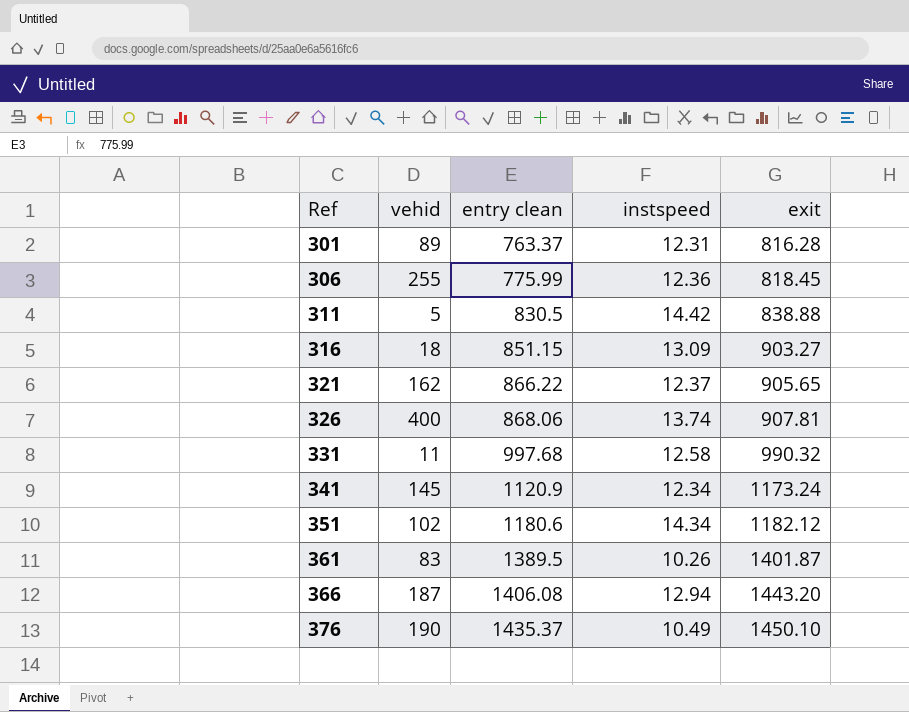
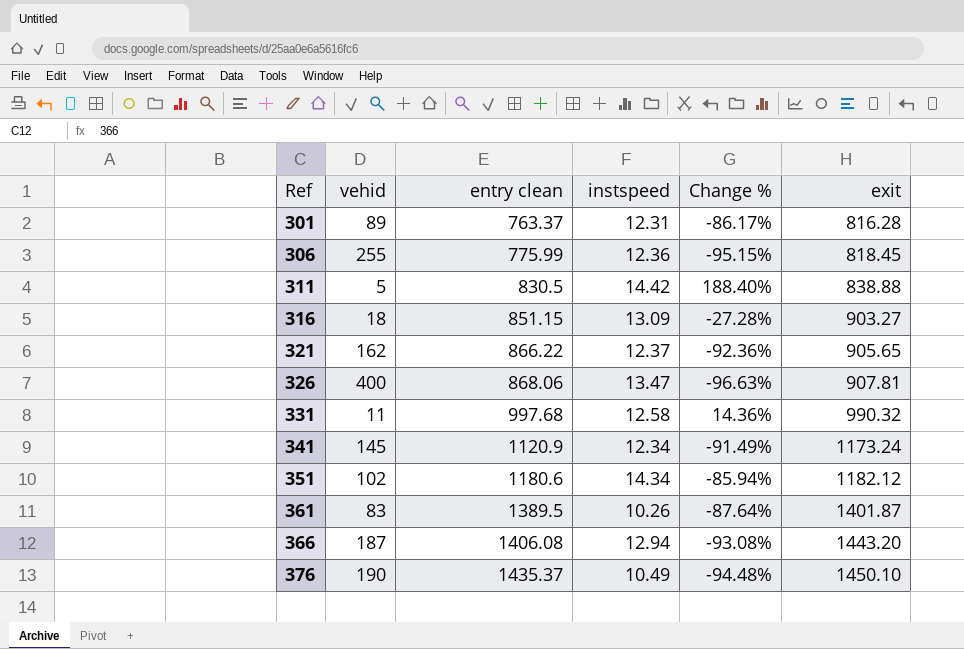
column Change % | formula: none -> ([instspeed] - [vehid]) / [vehid]
326 | instspeed: 13.74 -> 13.47

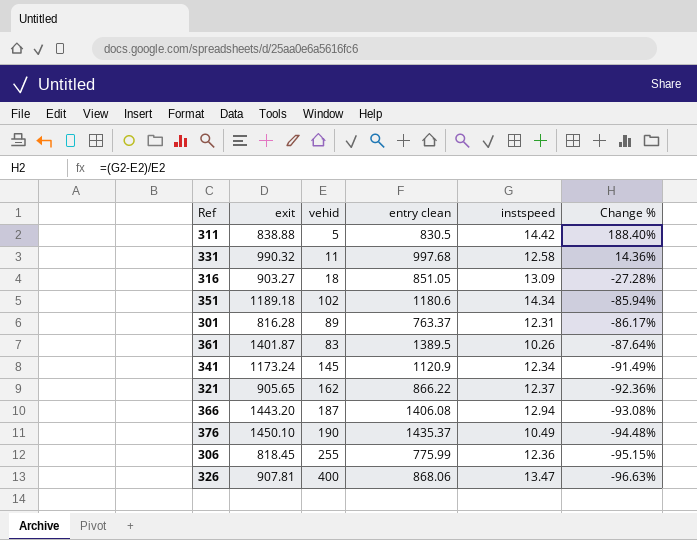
row order: Ref ascending -> Change % descending
column exit | position: 6 -> 2
316 | entry clean: 851.15 -> 851.05
351 | exit: 1182.12 -> 1189.18

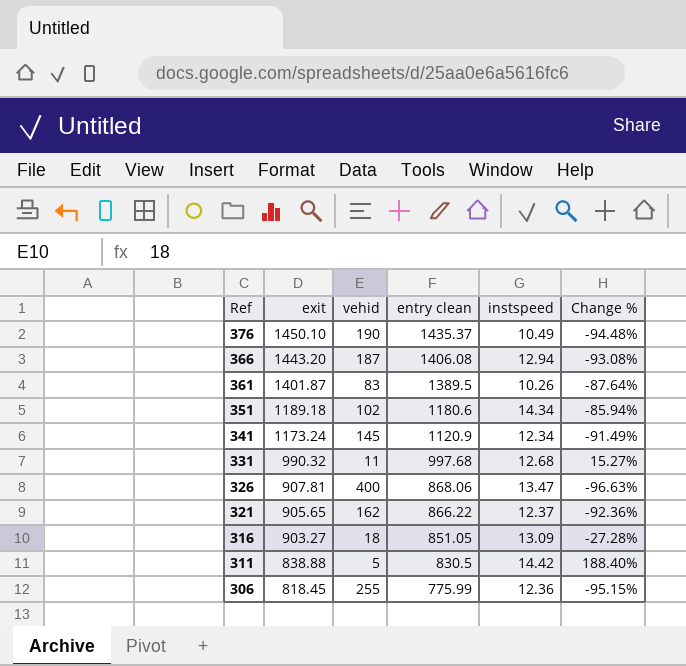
row order: Change % descending -> Ref descending
row 301: 816.28 | 89 | 763.37 | 12.31 | -86.17% -> none
331 | instspeed: 12.58 -> 12.68
331 | Change %: 14.36% -> 15.27%

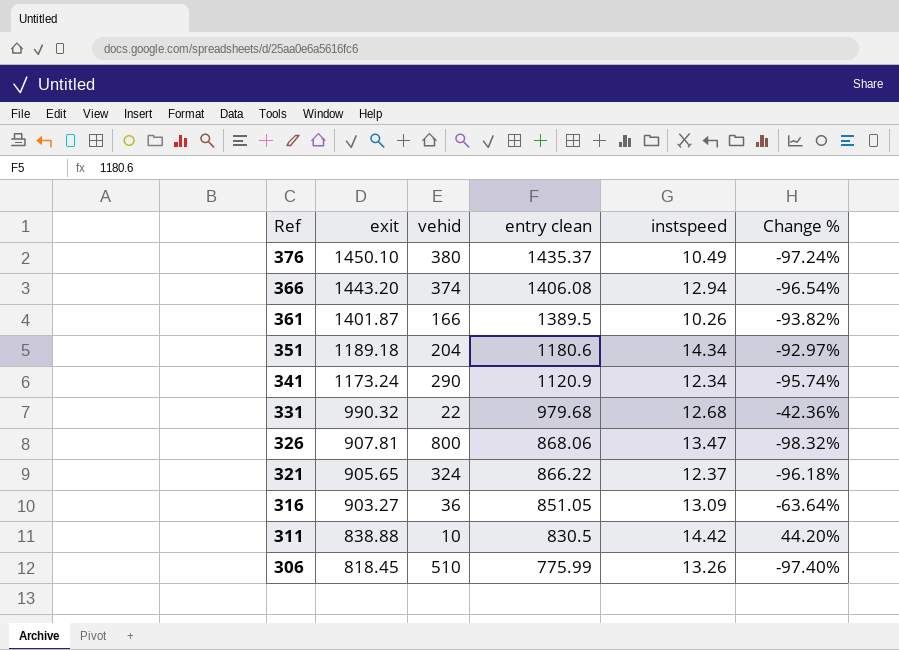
376 | vehid: 190 -> 380
376 | Change %: -94.48% -> -97.24%
366 | vehid: 187 -> 374
366 | Change %: -93.08% -> -96.54%
361 | vehid: 83 -> 166
361 | Change %: -87.64% -> -93.82%
351 | vehid: 102 -> 204
351 | Change %: -85.94% -> -92.97%
341 | vehid: 145 -> 290
341 | Change %: -91.49% -> -95.74%
331 | vehid: 11 -> 22
331 | entry clean: 997.68 -> 979.68
331 | Change %: 15.27% -> -42.36%
326 | vehid: 400 -> 800
326 | Change %: -96.63% -> -98.32%
321 | vehid: 162 -> 324
321 | Change %: -92.36% -> -96.18%
316 | vehid: 18 -> 36
316 | Change %: -27.28% -> -63.64%
311 | vehid: 5 -> 10
311 | Change %: 188.40% -> 44.20%
306 | vehid: 255 -> 510
306 | instspeed: 12.36 -> 13.26
306 | Change %: -95.15% -> -97.40%

